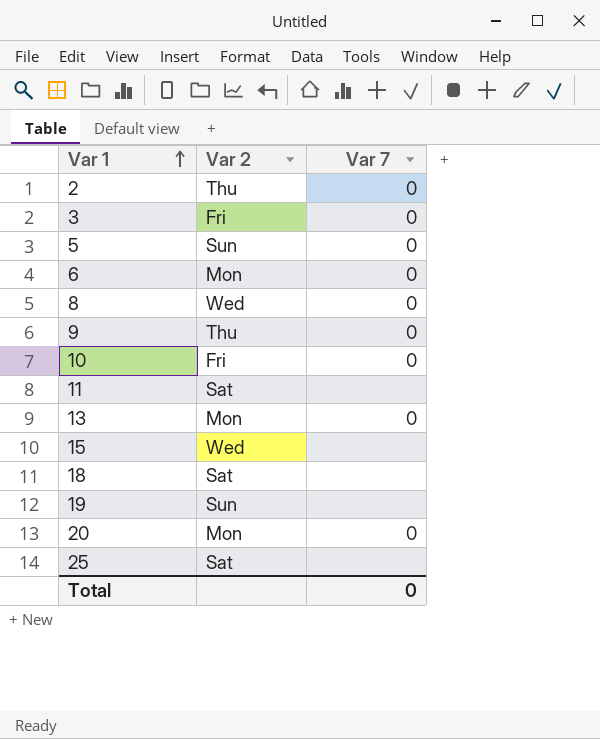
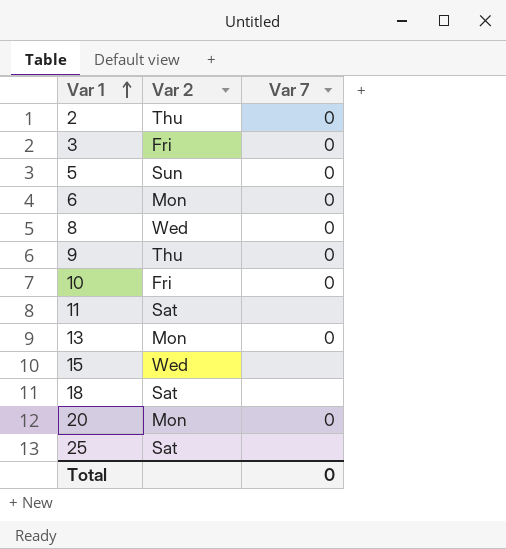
row 19: Sun | none -> none

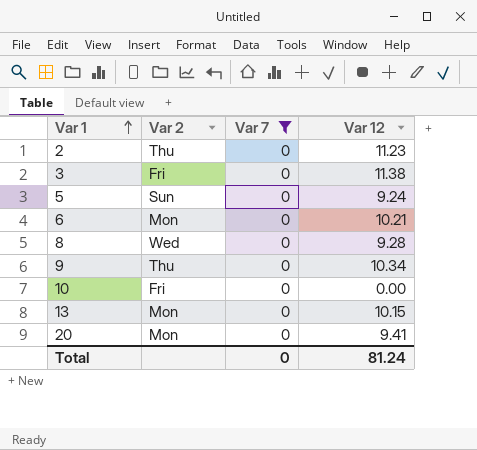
filter: none -> Var 7 = 0
column Var 12 | position: none -> 4

